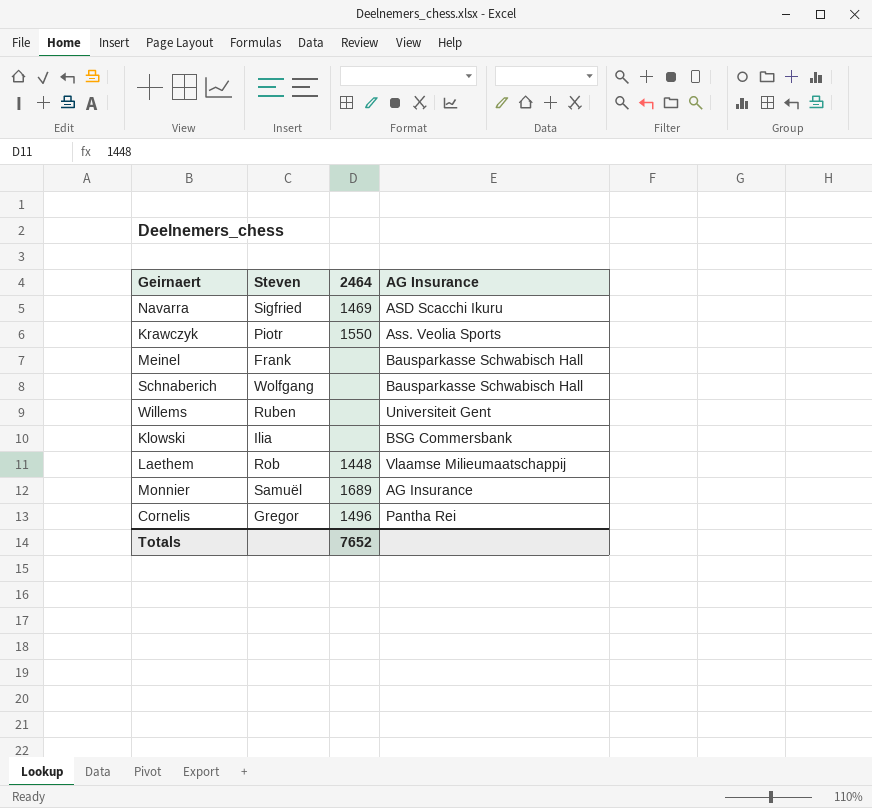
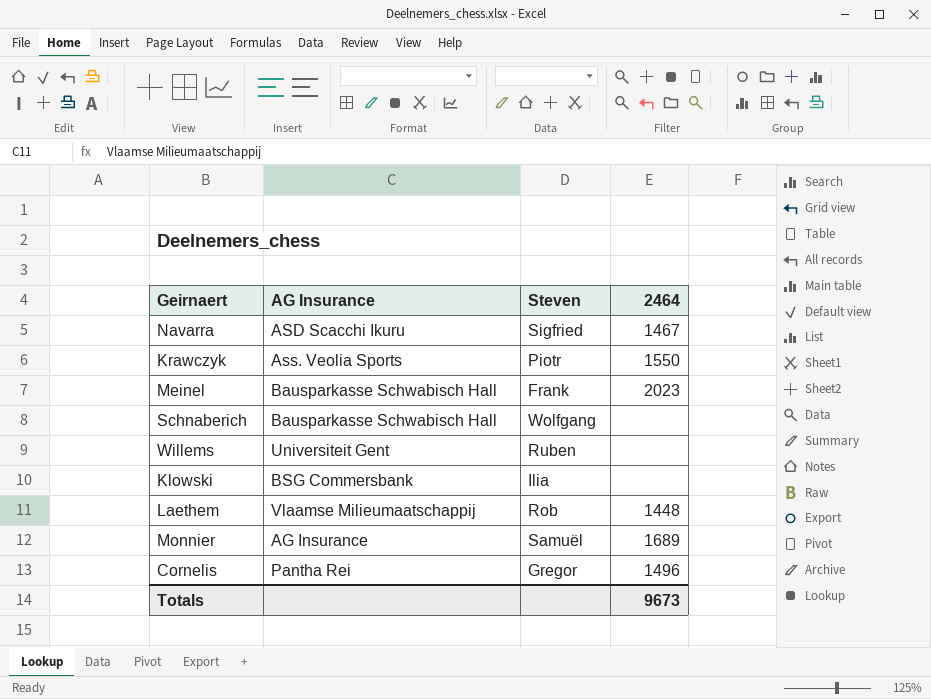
column AG Insurance | position: 4 -> 2
Navarra | 2464: 1469 -> 1467
Meinel | 2464: none -> 2023
Totals | 2464: 7652 -> 9673

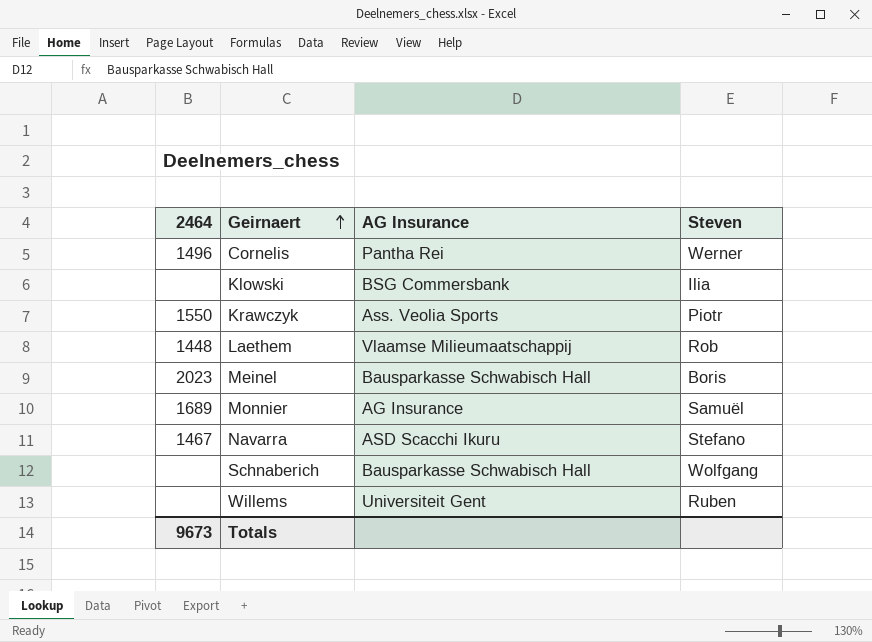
row order: none -> Geirnaert ascending
column 2464 | position: 4 -> 1
Cornelis | Steven: Gregor -> Werner
Meinel | Steven: Frank -> Boris
Navarra | Steven: Sigfried -> Stefano

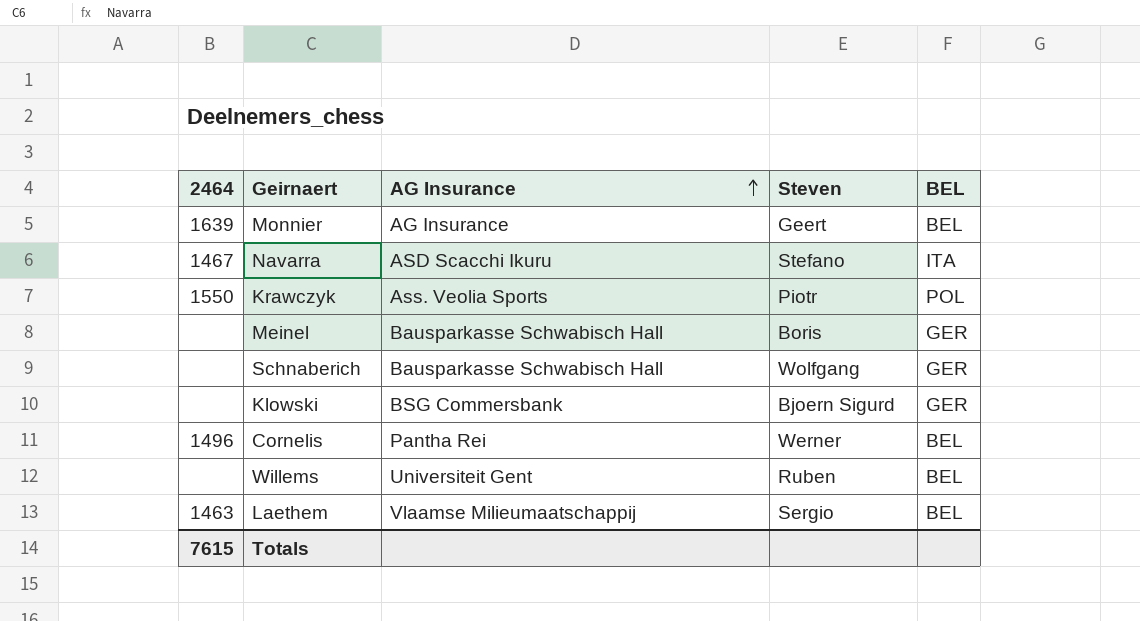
row order: Geirnaert ascending -> AG Insurance ascending
column BEL | position: none -> 5
Monnier | 2464: 1689 -> 1639
Monnier | Steven: Samuël -> Geert
Meinel | 2464: 2023 -> none
Klowski | Steven: Ilia -> Bjoern Sigurd
Laethem | 2464: 1448 -> 1463
Laethem | Steven: Rob -> Sergio
Totals | 2464: 9673 -> 7615

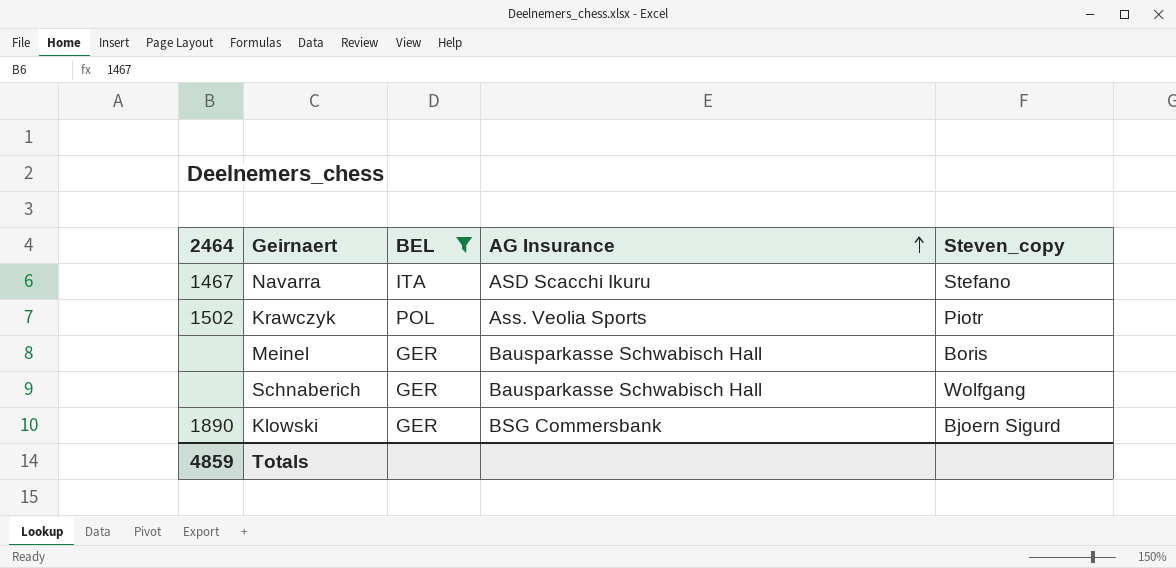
filter: none -> BEL != BEL
column BEL | position: 5 -> 3
column name: Steven -> Steven_copy
Krawczyk | 2464: 1550 -> 1502
Klowski | 2464: none -> 1890
Totals | 2464: 7615 -> 4859

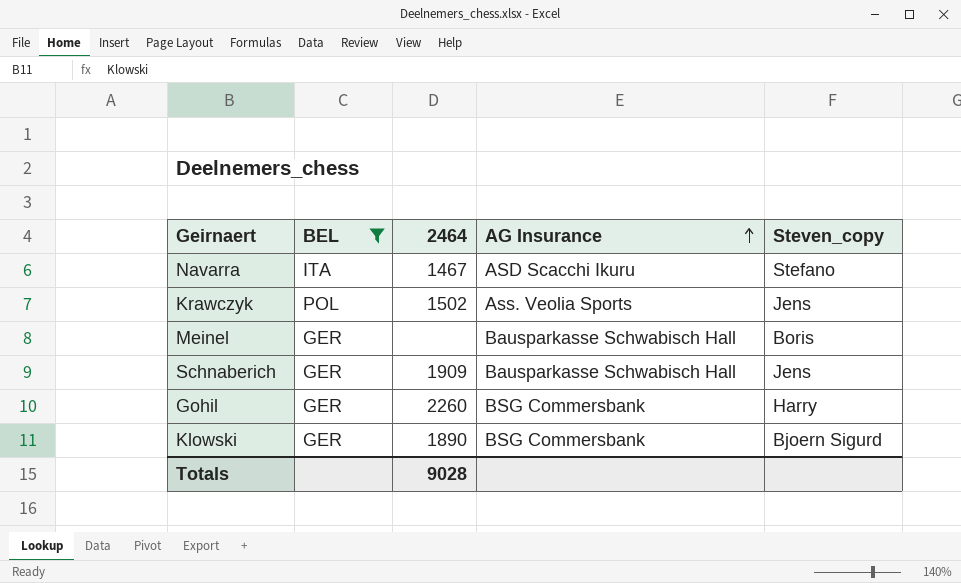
column 2464 | position: 1 -> 3
Krawczyk | Steven_copy: Piotr -> Jens
Schnaberich | 2464: none -> 1909
Schnaberich | Steven_copy: Wolfgang -> Jens
row Gohil: none -> GER | 2260 | BSG Commersbank | Harry
Totals | 2464: 4859 -> 9028

